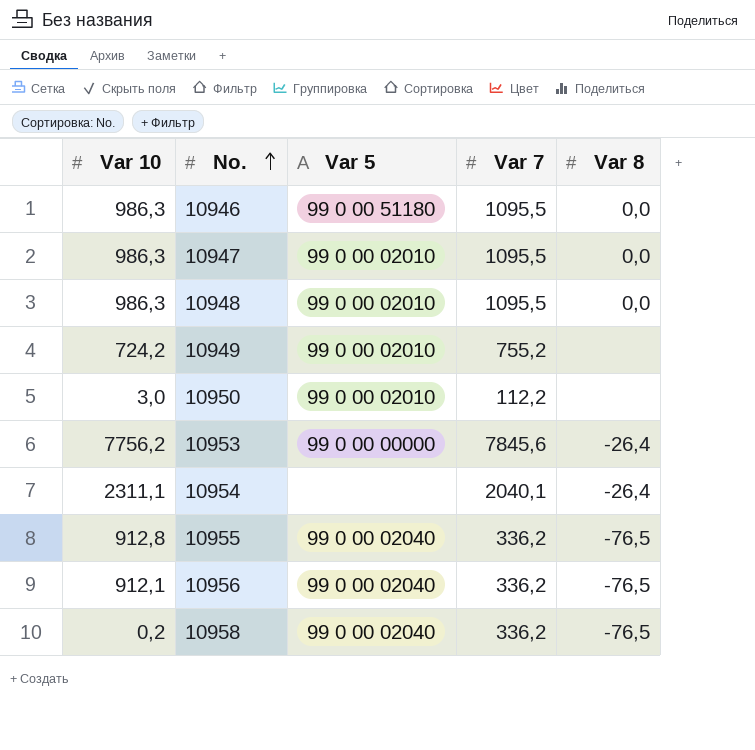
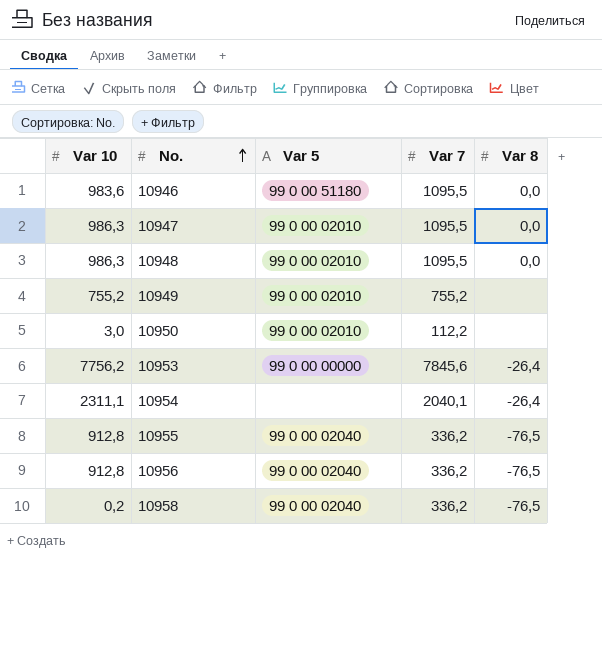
10946 | Var 10: 986,3 -> 983,6
10949 | Var 10: 724,2 -> 755,2
10956 | Var 10: 912,1 -> 912,8

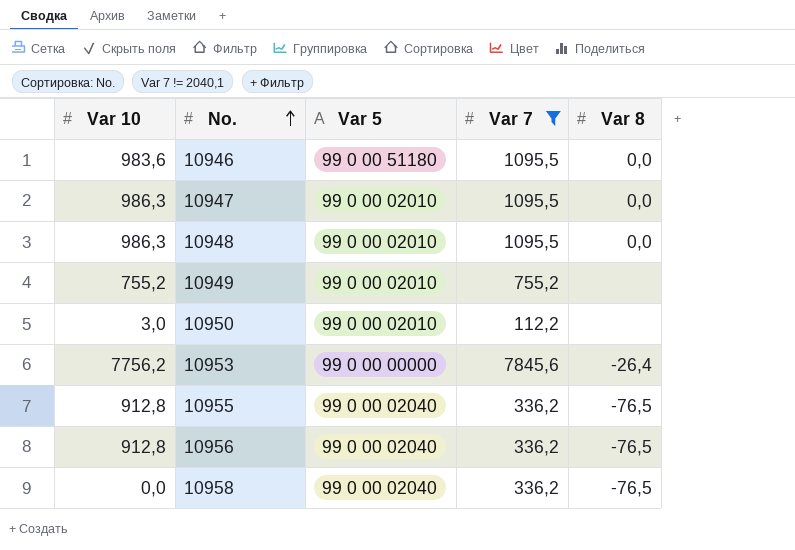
filter: none -> Var 7 != 2040,1
10958 | Var 10: 0,2 -> 0,0

